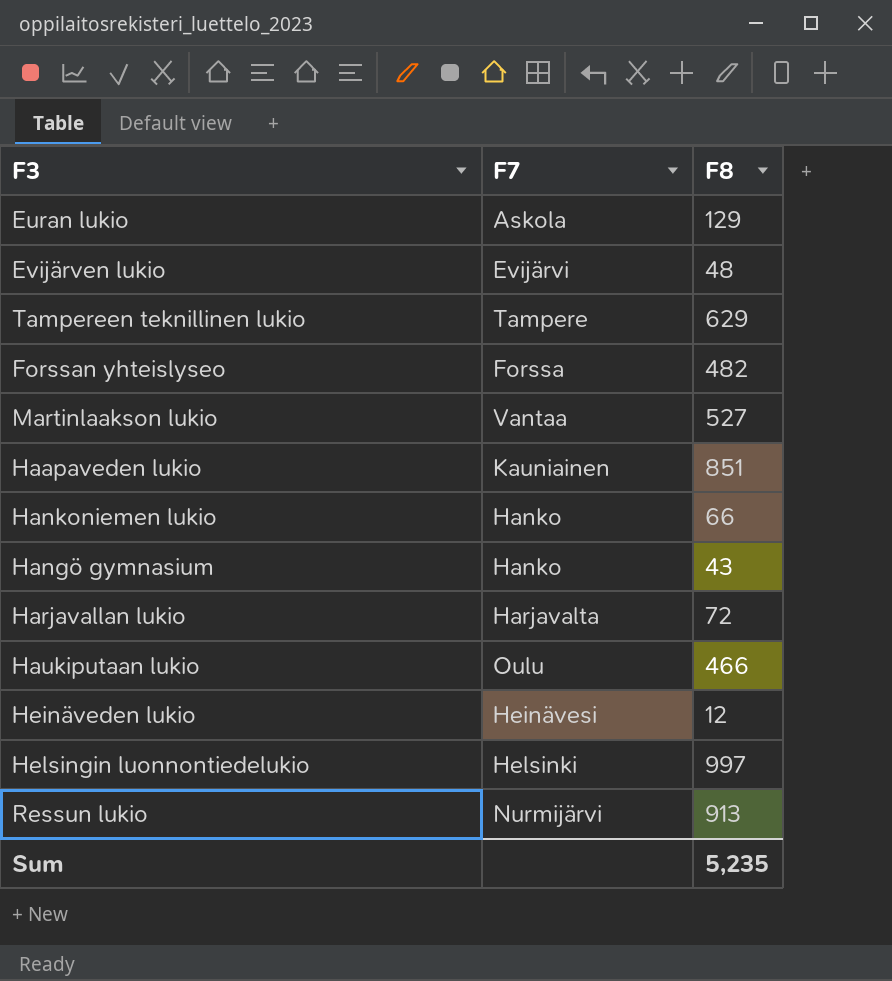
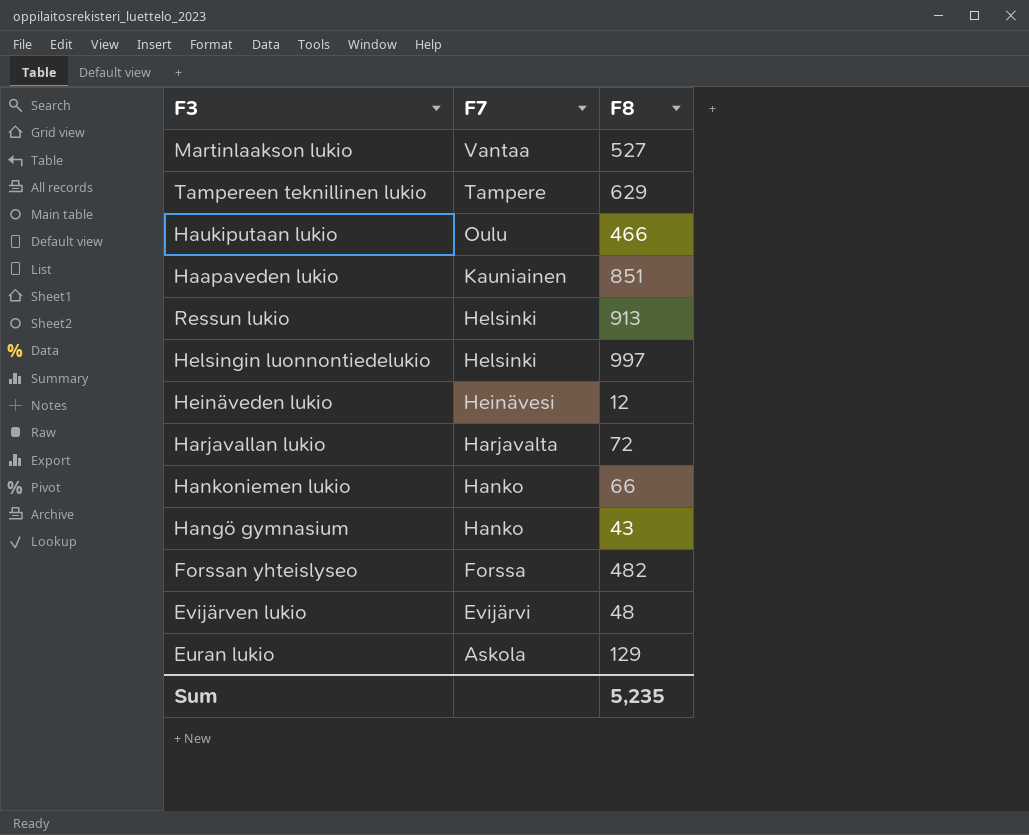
row order: none -> F7 descending
Ressun lukio | F7: Nurmijärvi -> Helsinki

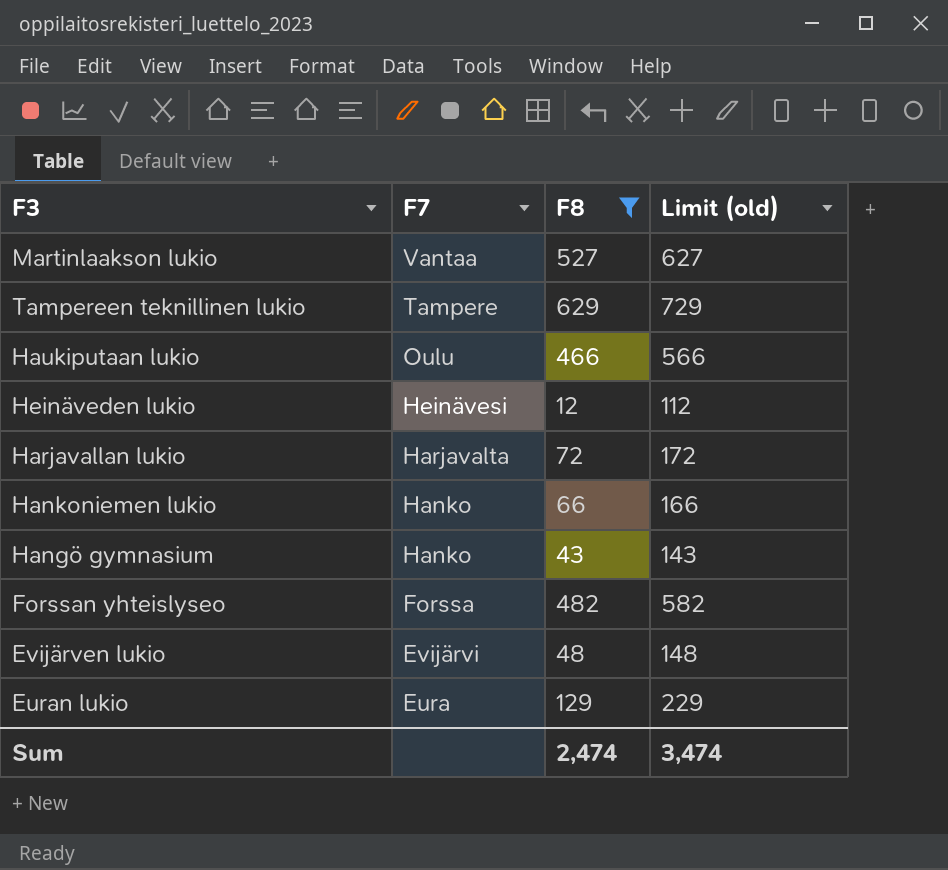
filter: none -> F8 <= 629
column Limit (old) | formula: none -> [F8] + 100
Euran lukio | F7: Askola -> Eura
Sum | F8: 5,235 -> 2,474

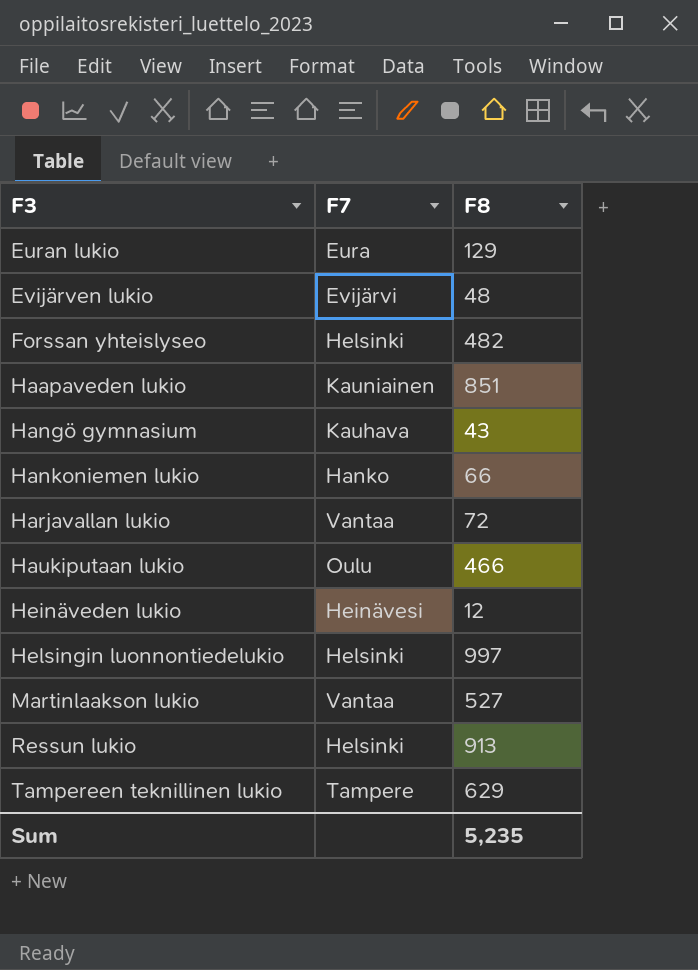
filter: F8 <= 629 -> none
row order: F7 descending -> F3 ascending
column Limit (old) | formula: [F8] + 100 -> none
Forssan yhteislyseo | F7: Forssa -> Helsinki
Hangö gymnasium | F7: Hanko -> Kauhava
Harjavallan lukio | F7: Harjavalta -> Vantaa
Sum | F8: 2,474 -> 5,235

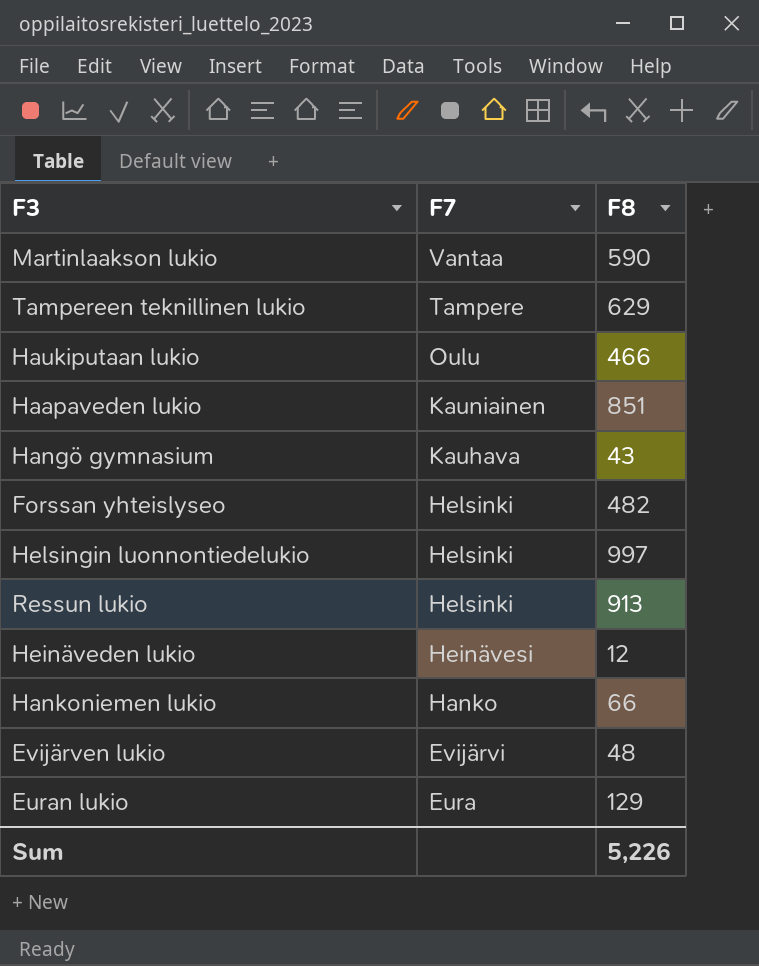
row order: F3 ascending -> F7 descending
row Harjavallan lukio: Vantaa | 72 -> none
Martinlaakson lukio | F8: 527 -> 590
Sum | F8: 5,235 -> 5,226

